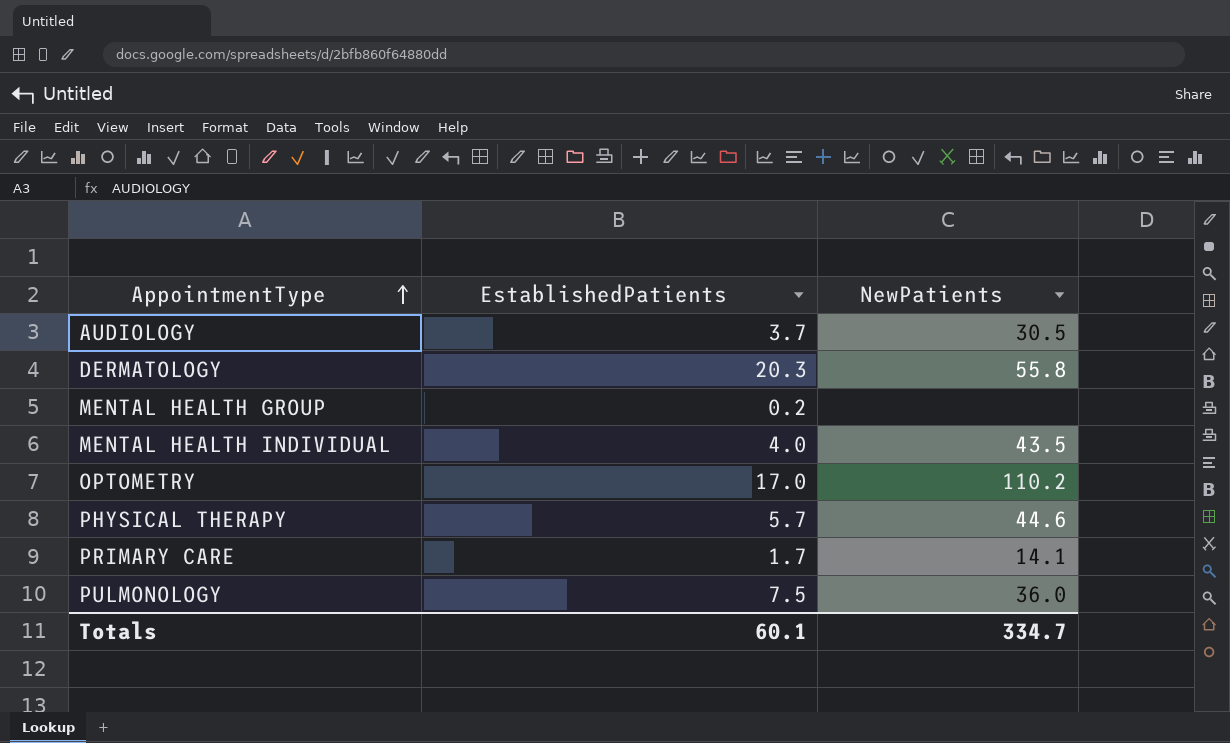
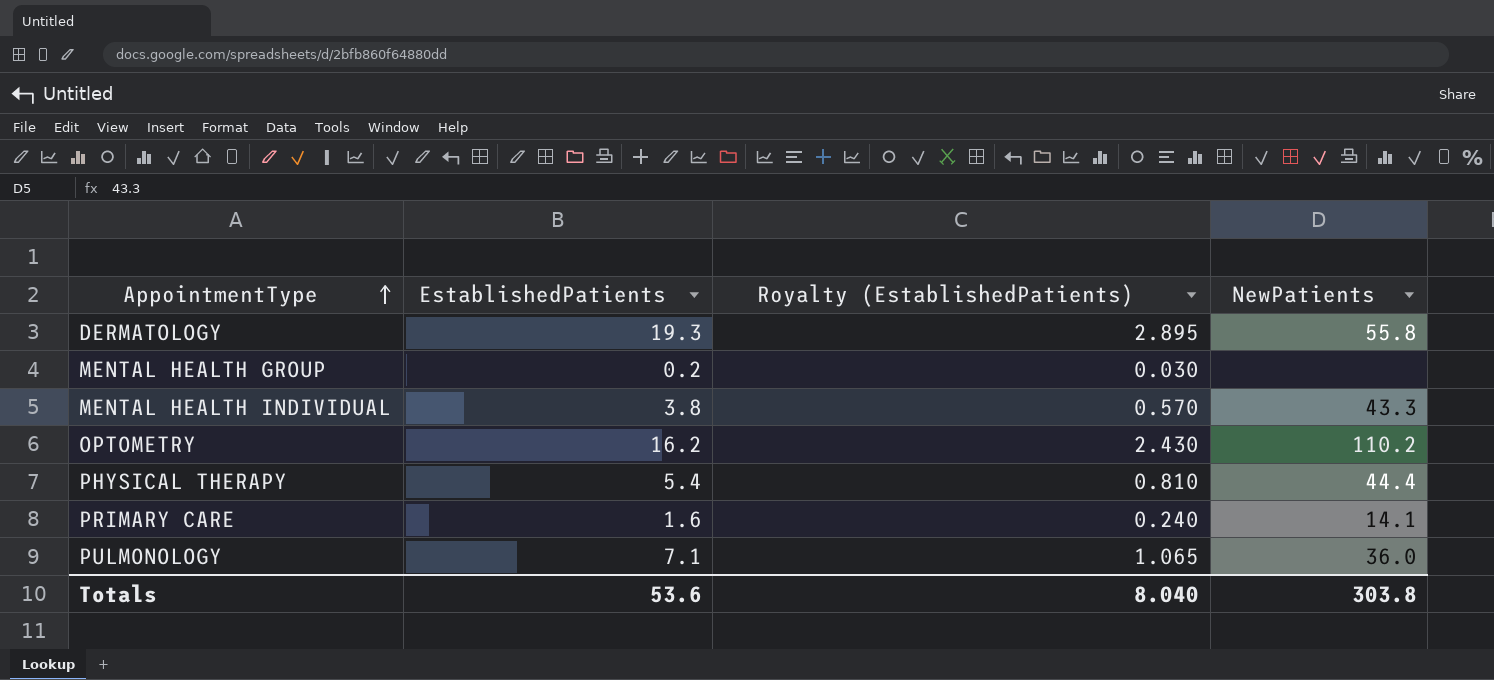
column Royalty (EstablishedPatients) | formula: none -> [EstablishedPatients] * 0.15
row AUDIOLOGY: 3.7 | 30.5 -> none
DERMATOLOGY | EstablishedPatients: 20.3 -> 19.3
MENTAL HEALTH INDIVIDUAL | EstablishedPatients: 4.0 -> 3.8
MENTAL HEALTH INDIVIDUAL | NewPatients: 43.5 -> 43.3
OPTOMETRY | EstablishedPatients: 17.0 -> 16.2
PHYSICAL THERAPY | EstablishedPatients: 5.7 -> 5.4
PHYSICAL THERAPY | NewPatients: 44.6 -> 44.4
PRIMARY CARE | EstablishedPatients: 1.7 -> 1.6
PULMONOLOGY | EstablishedPatients: 7.5 -> 7.1
Totals | EstablishedPatients: 60.1 -> 53.6
Totals | NewPatients: 334.7 -> 303.8

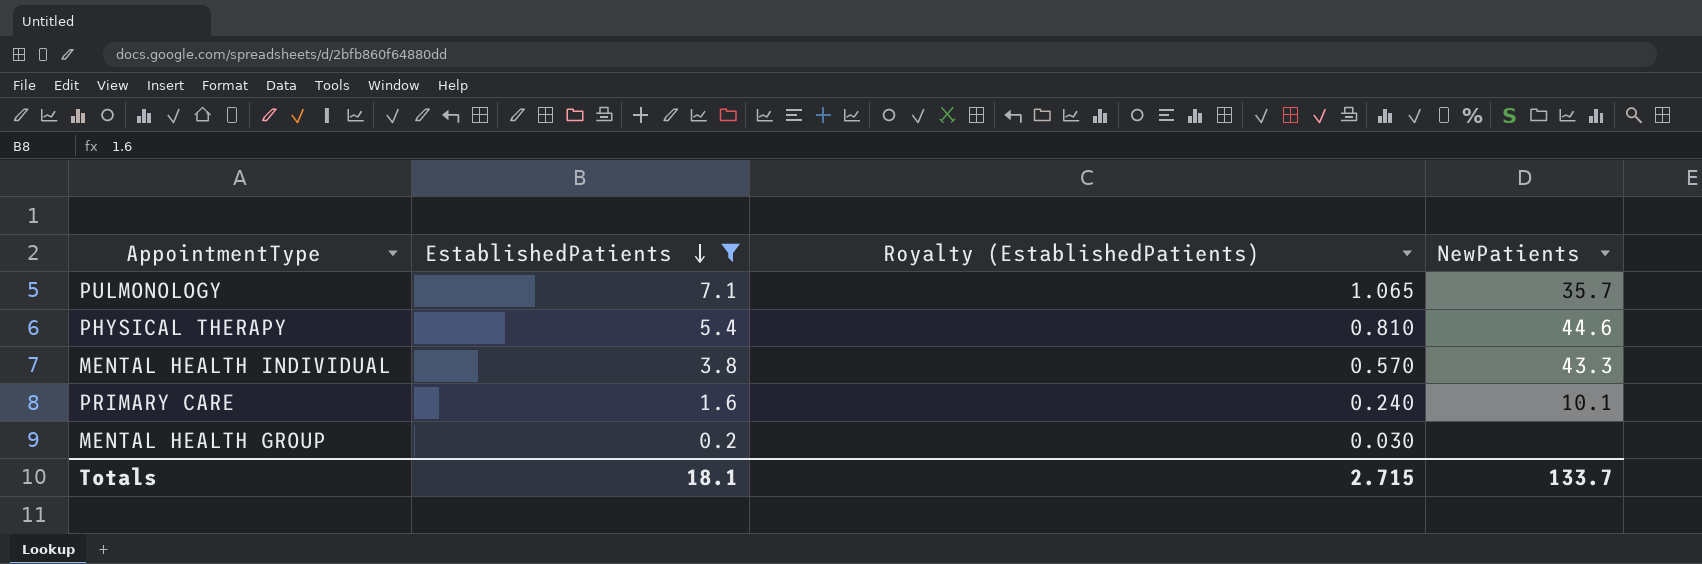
filter: none -> EstablishedPatients <= 7.1
row order: AppointmentType ascending -> EstablishedPatients descending
PULMONOLOGY | NewPatients: 36.0 -> 35.7
PHYSICAL THERAPY | NewPatients: 44.4 -> 44.6
PRIMARY CARE | NewPatients: 14.1 -> 10.1
Totals | EstablishedPatients: 53.6 -> 18.1
Totals | Royalty (EstablishedPatients): 8.040 -> 2.715
Totals | NewPatients: 303.8 -> 133.7

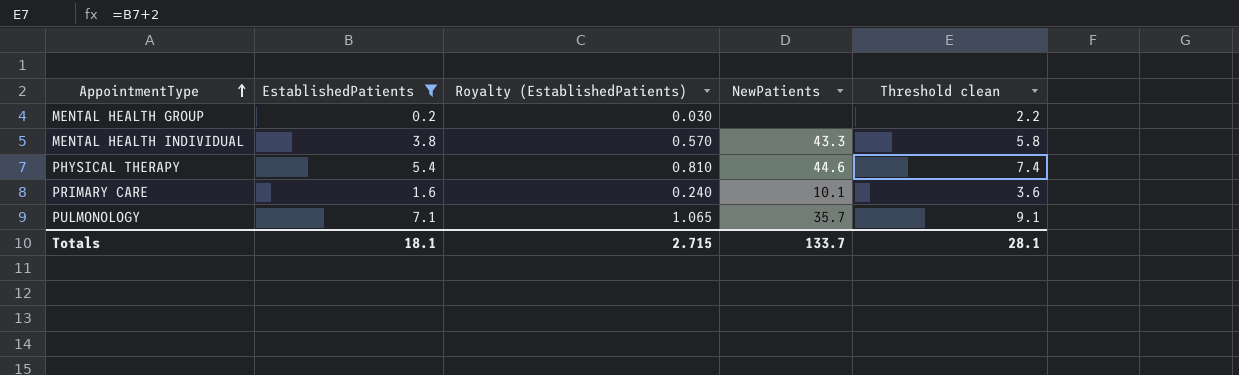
row order: EstablishedPatients descending -> AppointmentType ascending
column Threshold clean | formula: none -> [EstablishedPatients] + 2

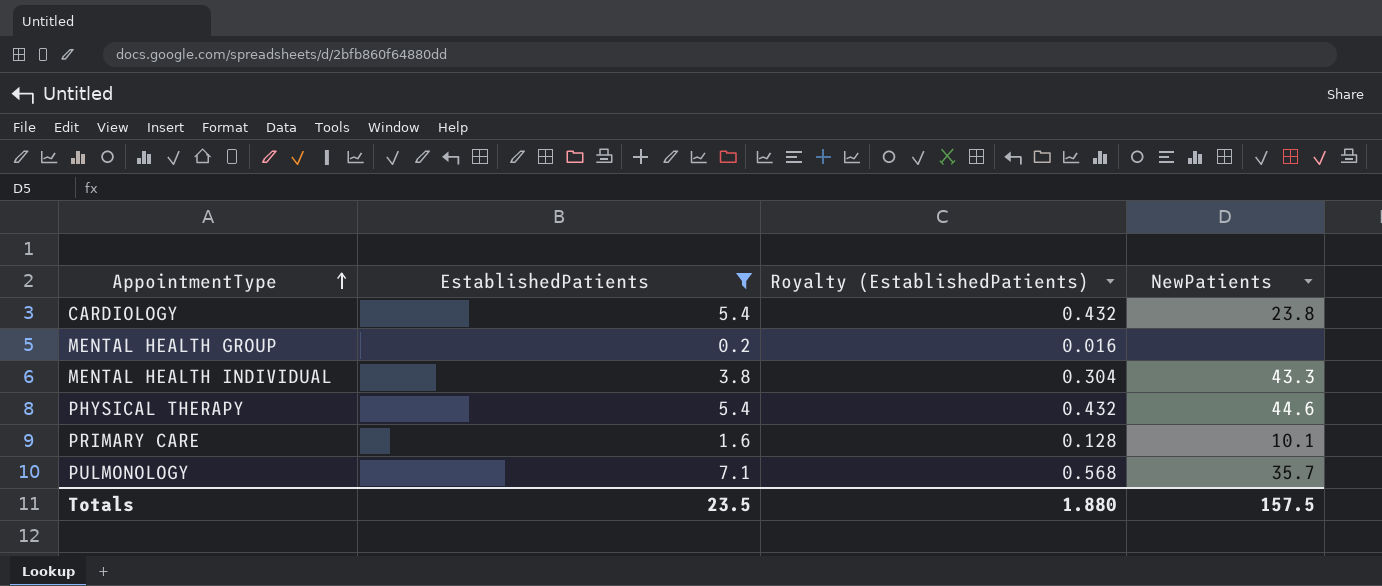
column Threshold clean | formula: [EstablishedPatients] + 2 -> none
column Royalty (EstablishedPatients) | formula: [EstablishedPatients] * 0.15 -> [EstablishedPatients] * 0.08
row CARDIOLOGY: none -> 5.4 | 0.432 | 23.8
Totals | EstablishedPatients: 18.1 -> 23.5
Totals | Royalty (EstablishedPatients): 2.715 -> 1.880
Totals | NewPatients: 133.7 -> 157.5

